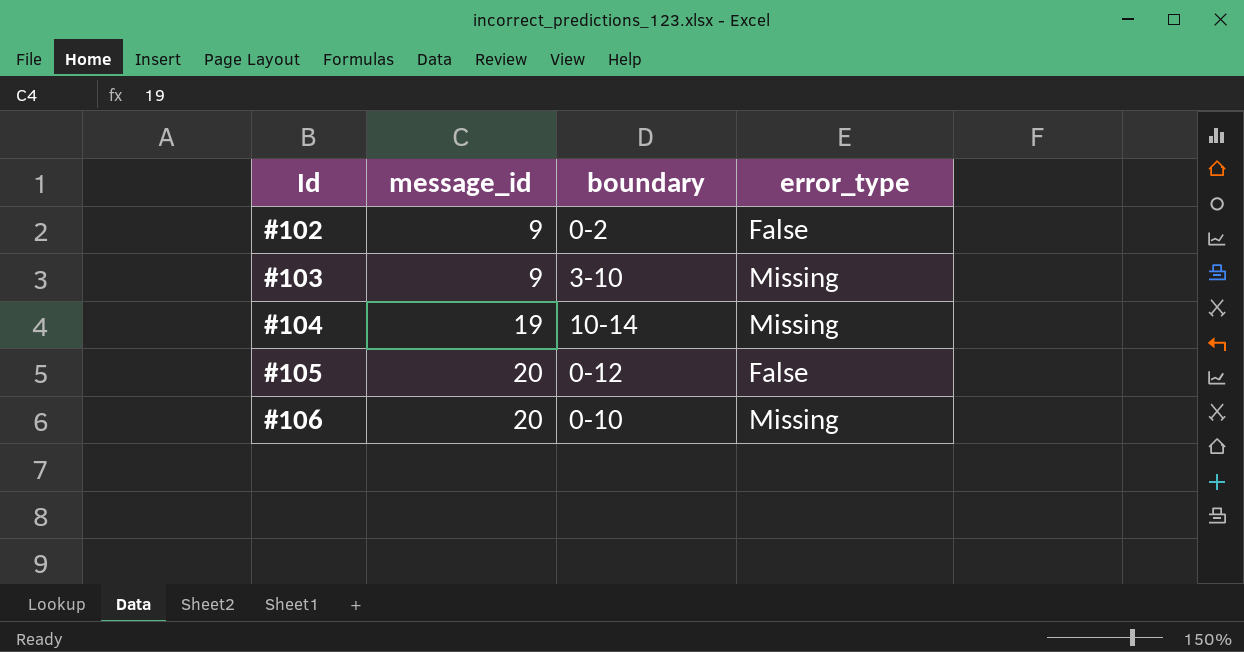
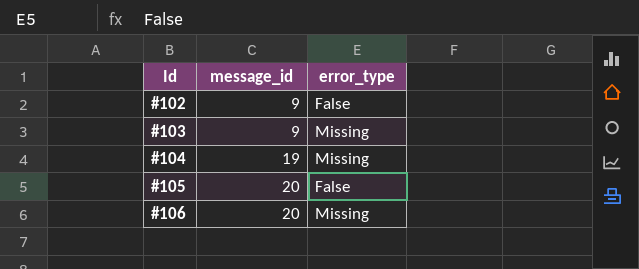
column boundary | position: 3 -> none

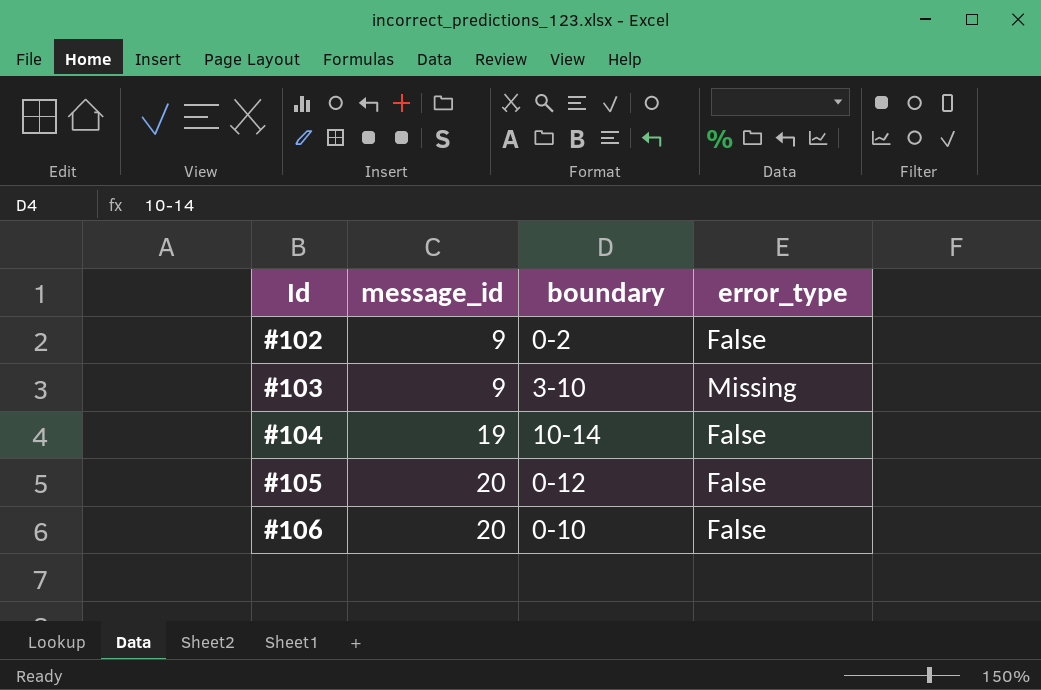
column boundary | position: none -> 3
#104 | error_type: Missing -> False
#106 | error_type: Missing -> False

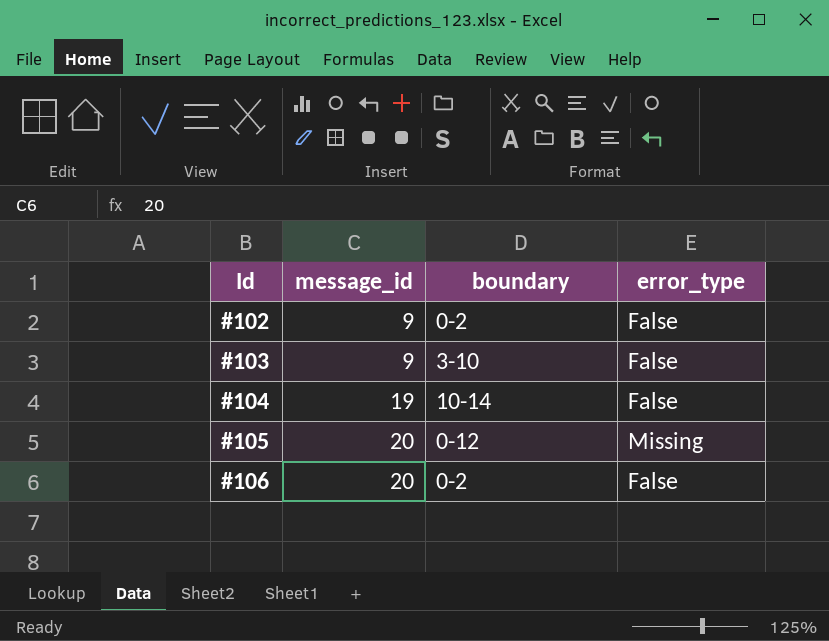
#103 | error_type: Missing -> False
#105 | error_type: False -> Missing
#106 | boundary: 0-10 -> 0-2

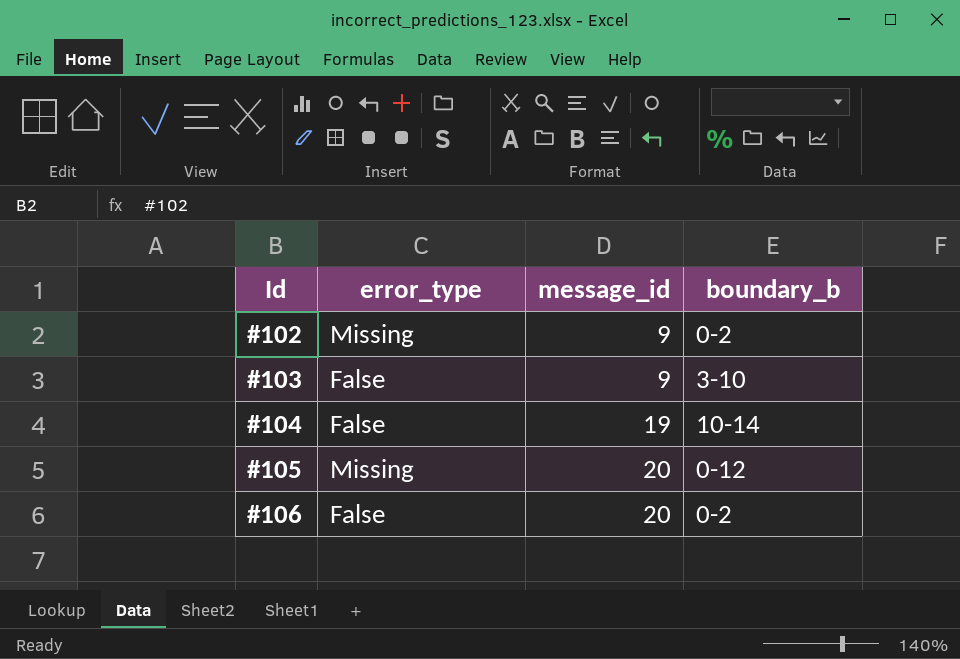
column error_type | position: 4 -> 2
column name: boundary -> boundary_b
#102 | error_type: False -> Missing

